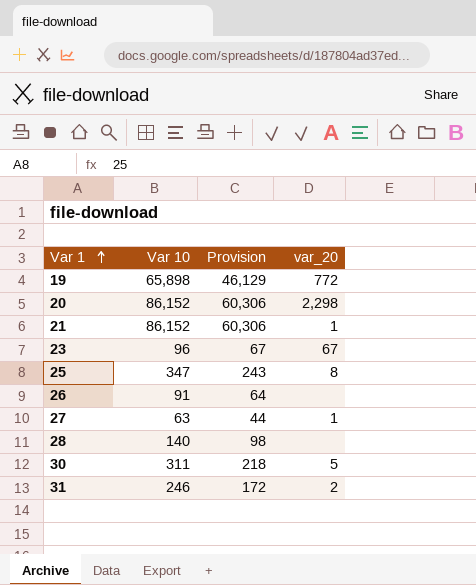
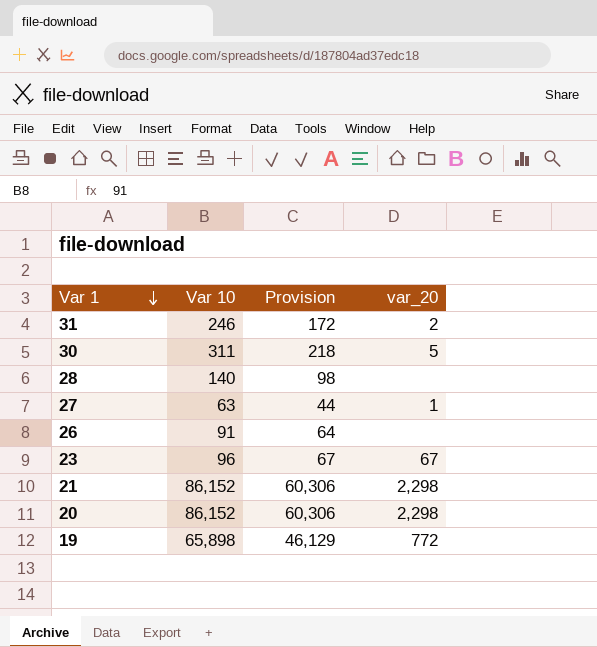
row order: Var 1 ascending -> Var 1 descending
row 25: 347 | 243 | 8 -> none
21 | var_20: 1 -> 2,298

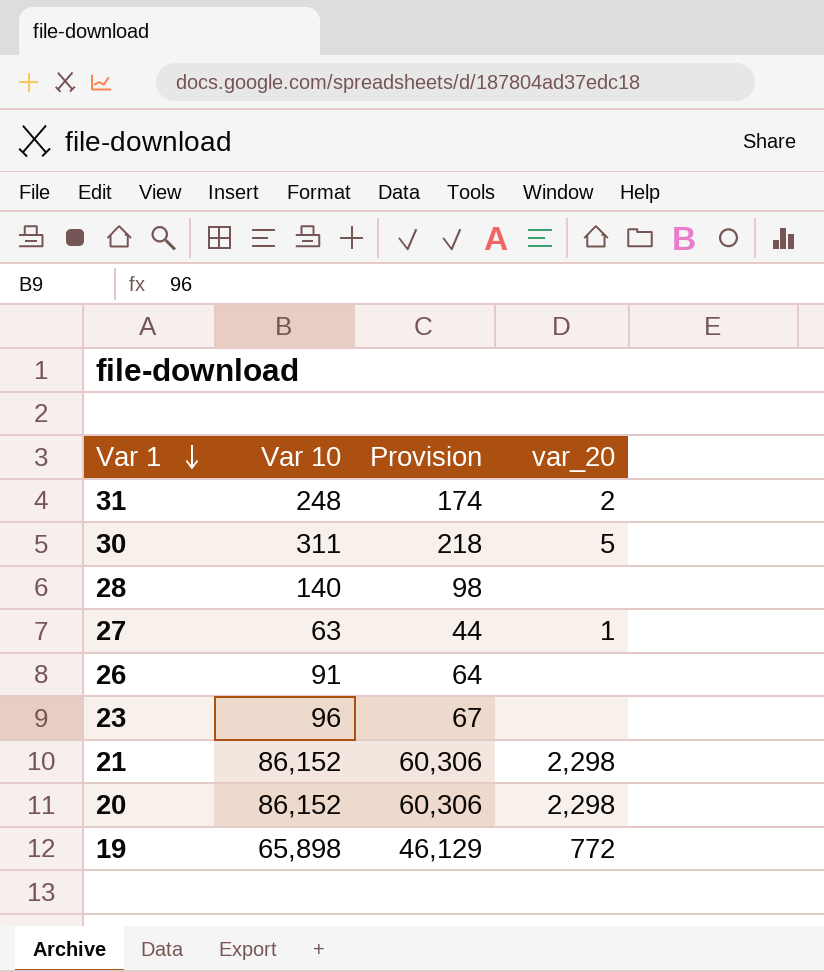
31 | Var 10: 246 -> 248
31 | Provision: 172 -> 174
23 | var_20: 67 -> none

